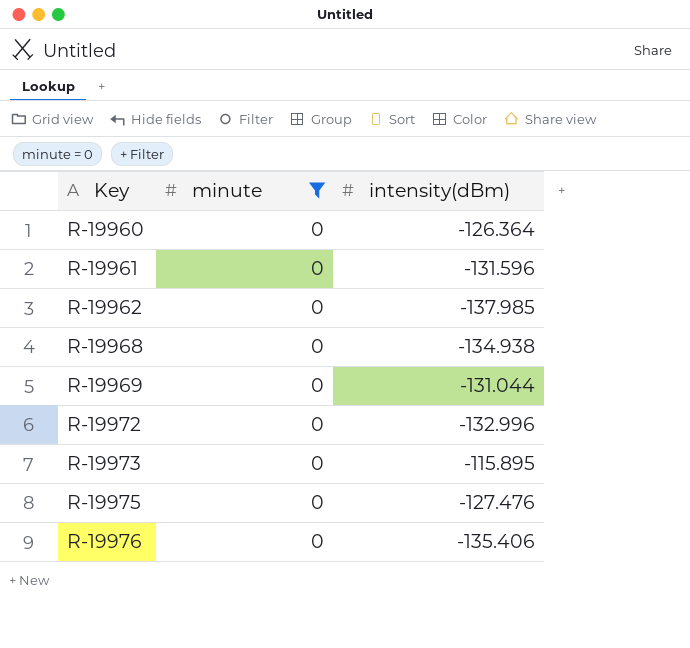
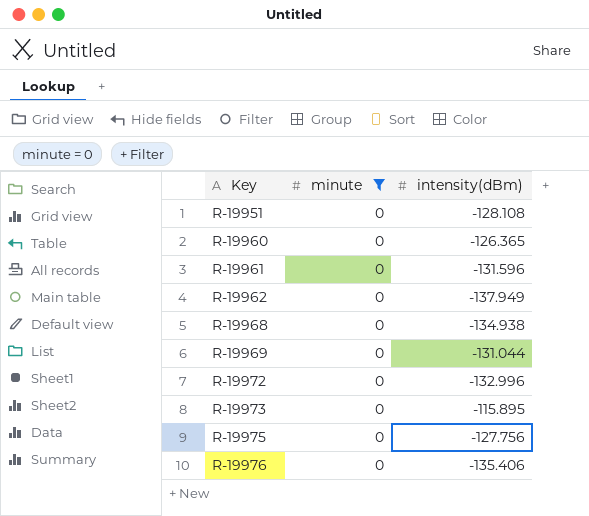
row R-19951: none -> 0 | -128.108
R-19960 | intensity(dBm): -126.364 -> -126.365
R-19962 | intensity(dBm): -137.985 -> -137.949
R-19975 | intensity(dBm): -127.476 -> -127.756

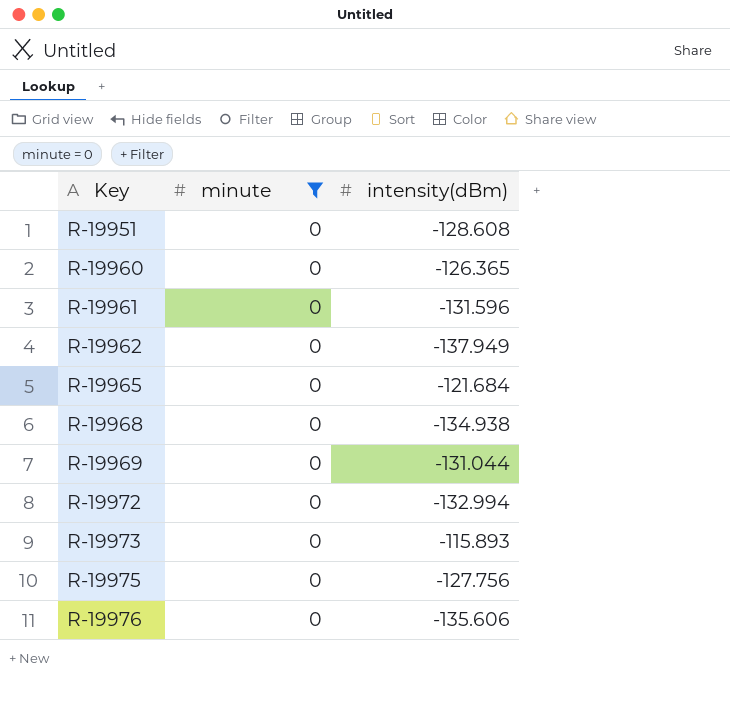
R-19951 | intensity(dBm): -128.108 -> -128.608
row R-19965: none -> 0 | -121.684
R-19972 | intensity(dBm): -132.996 -> -132.994
R-19973 | intensity(dBm): -115.895 -> -115.893
R-19976 | intensity(dBm): -135.406 -> -135.606

